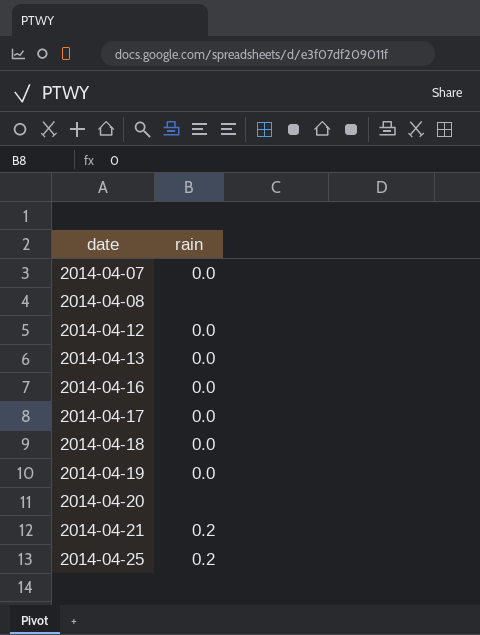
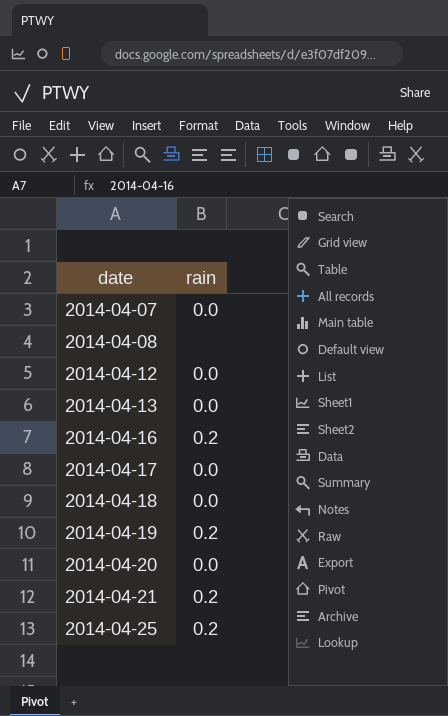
2014-04-16 | rain: 0.0 -> 0.2
2014-04-19 | rain: 0.0 -> 0.2
2014-04-20 | rain: none -> 0.0

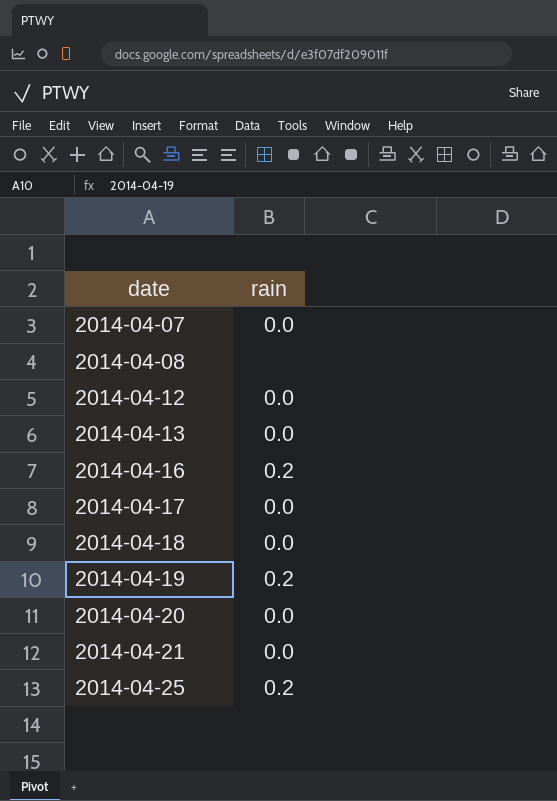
2014-04-21 | rain: 0.2 -> 0.0

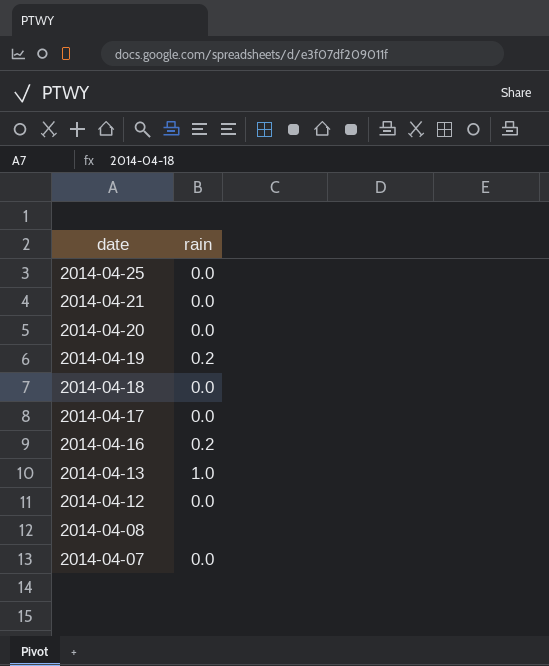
row order: date ascending -> date descending
2014-04-25 | rain: 0.2 -> 0.0
2014-04-13 | rain: 0.0 -> 1.0

